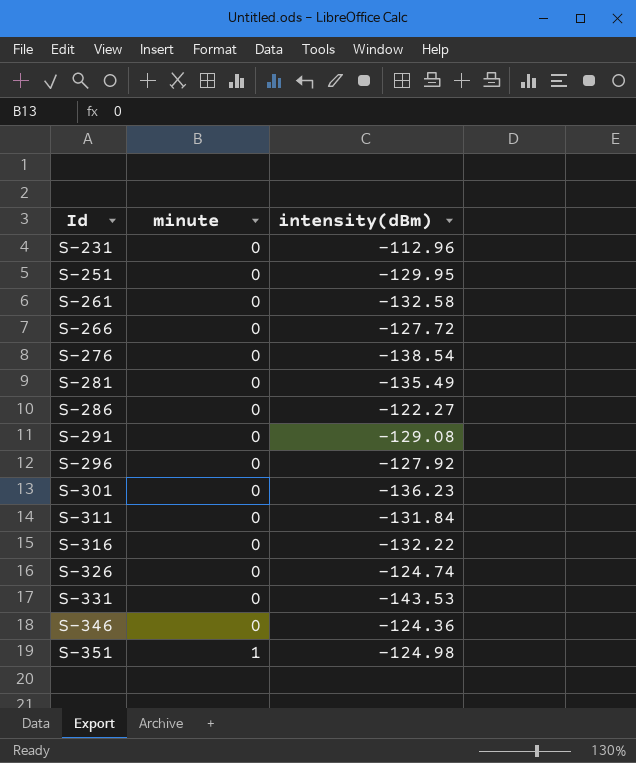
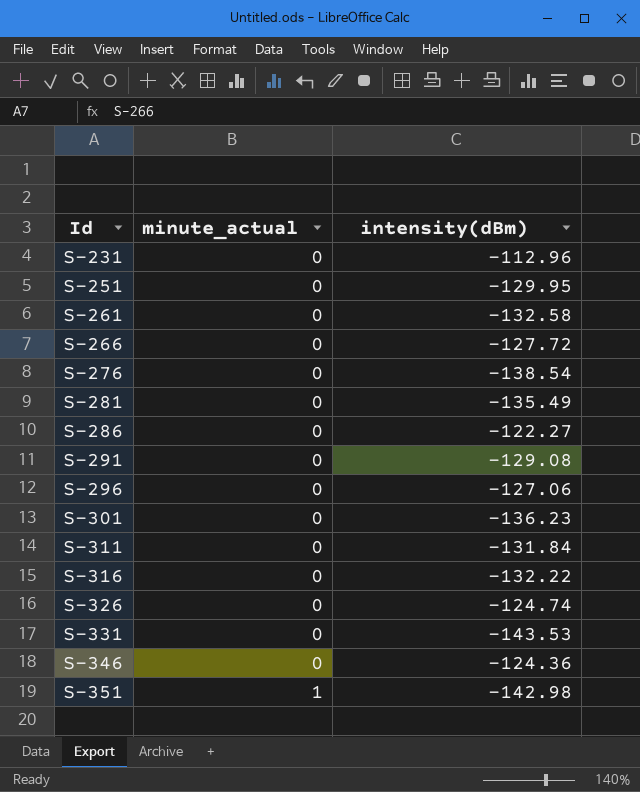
column name: minute -> minute_actual
S-296 | intensity(dBm): -127.92 -> -127.06
S-351 | intensity(dBm): -124.98 -> -142.98

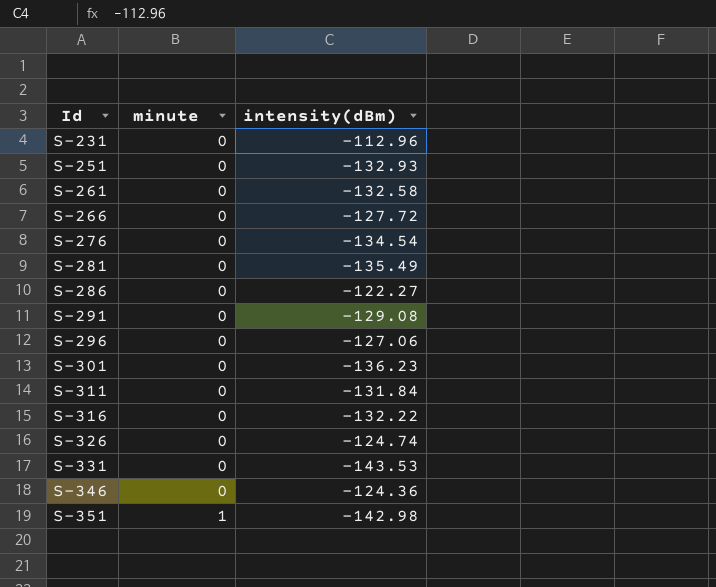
column name: minute_actual -> minute
S-251 | intensity(dBm): -129.95 -> -132.93
S-276 | intensity(dBm): -138.54 -> -134.54

